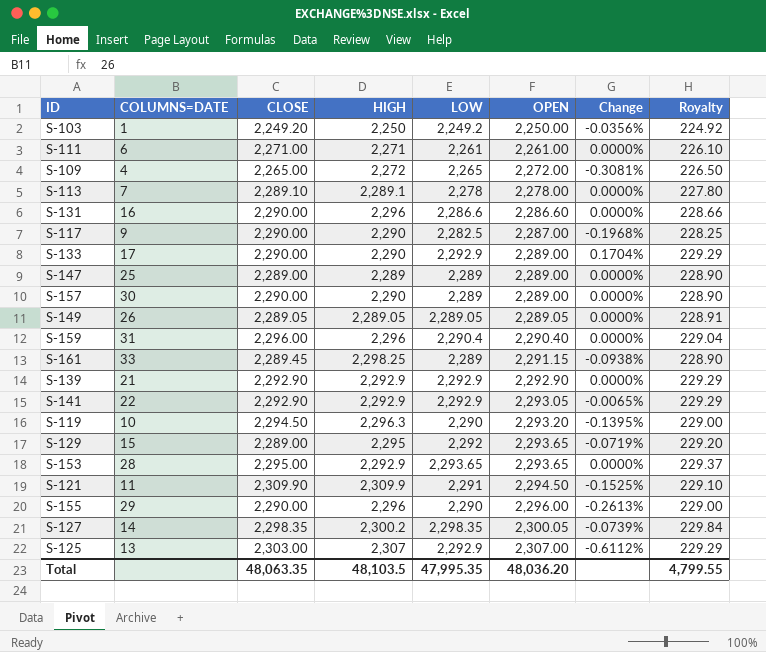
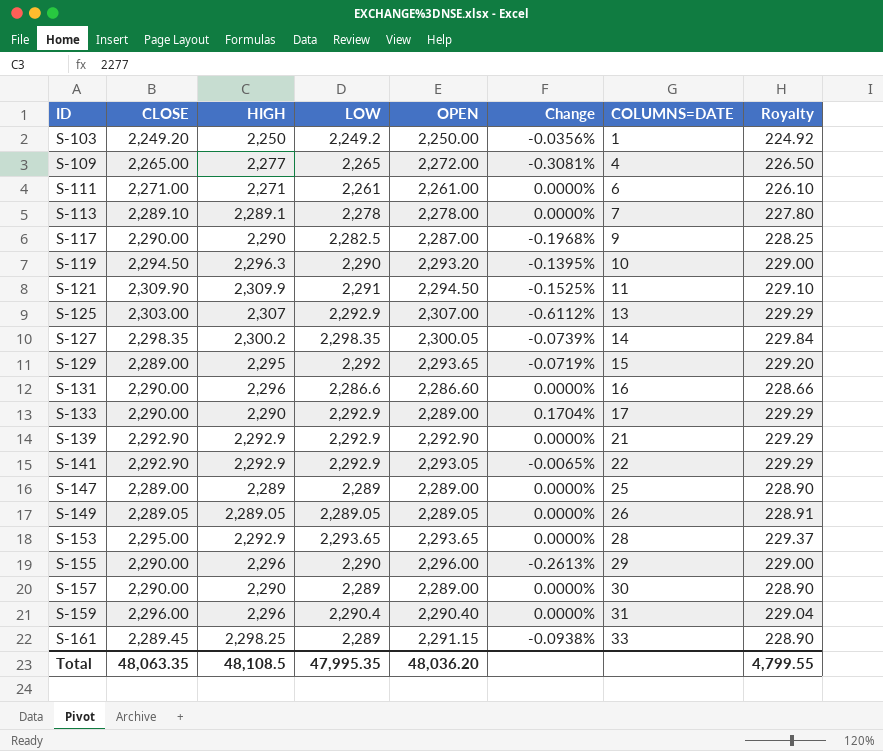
row order: OPEN ascending -> ID ascending
column COLUMNS=DATE | position: 2 -> 7
S-109 | HIGH: 2,272 -> 2,277
Total | HIGH: 48,103.5 -> 48,108.5

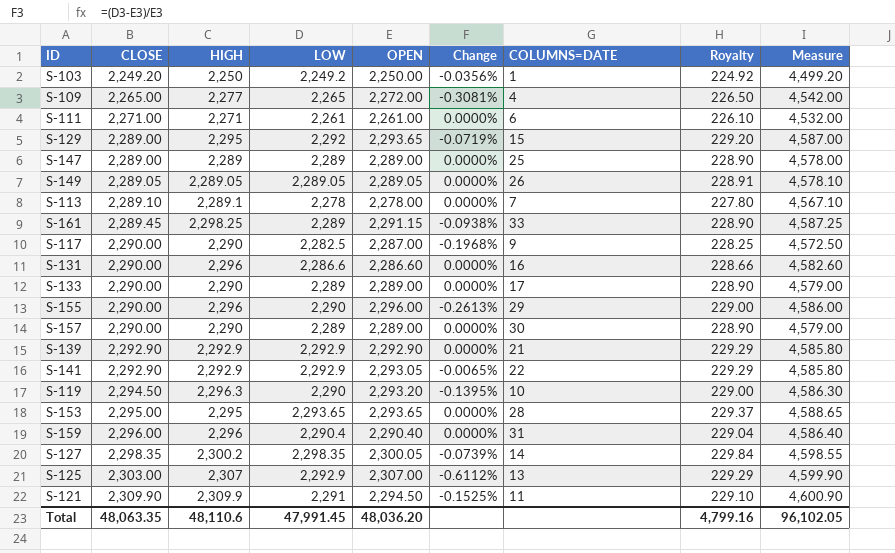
row order: ID ascending -> CLOSE ascending
column Measure | formula: none -> [HIGH] + [LOW]
S-133 | LOW: 2,292.9 -> 2,289
S-133 | Change: 0.1704% -> 0.0000%
S-133 | Royalty: 229.29 -> 228.90
S-153 | HIGH: 2,292.9 -> 2,295
Total | HIGH: 48,108.5 -> 48,110.6
Total | LOW: 47,995.35 -> 47,991.45
Total | Royalty: 4,799.55 -> 4,799.16

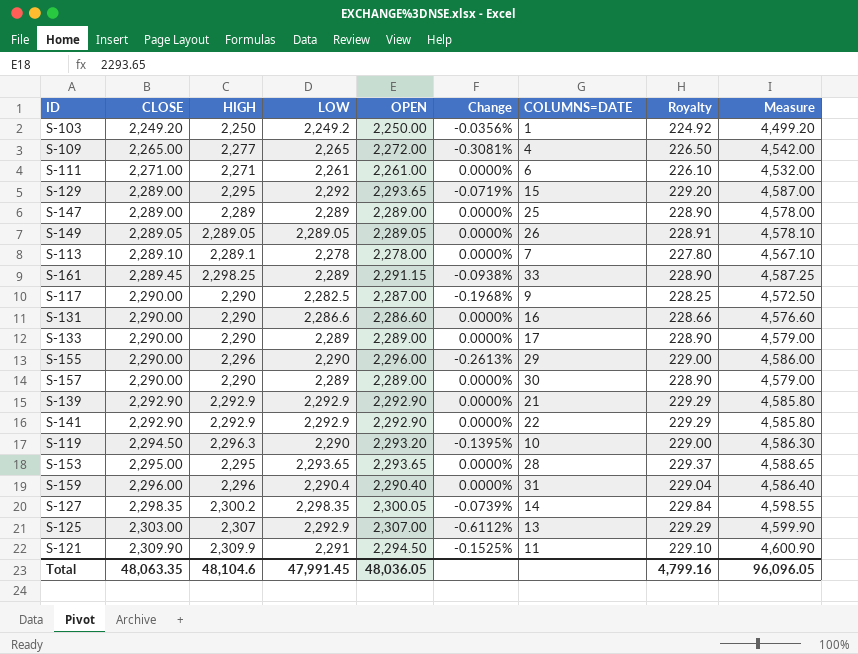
S-131 | HIGH: 2,296 -> 2,290
S-131 | Measure: 4,582.60 -> 4,576.60
S-141 | OPEN: 2,293.05 -> 2,292.90
S-141 | Change: -0.0065% -> 0.0000%
Total | HIGH: 48,110.6 -> 48,104.6
Total | OPEN: 48,036.20 -> 48,036.05
Total | Measure: 96,102.05 -> 96,096.05

